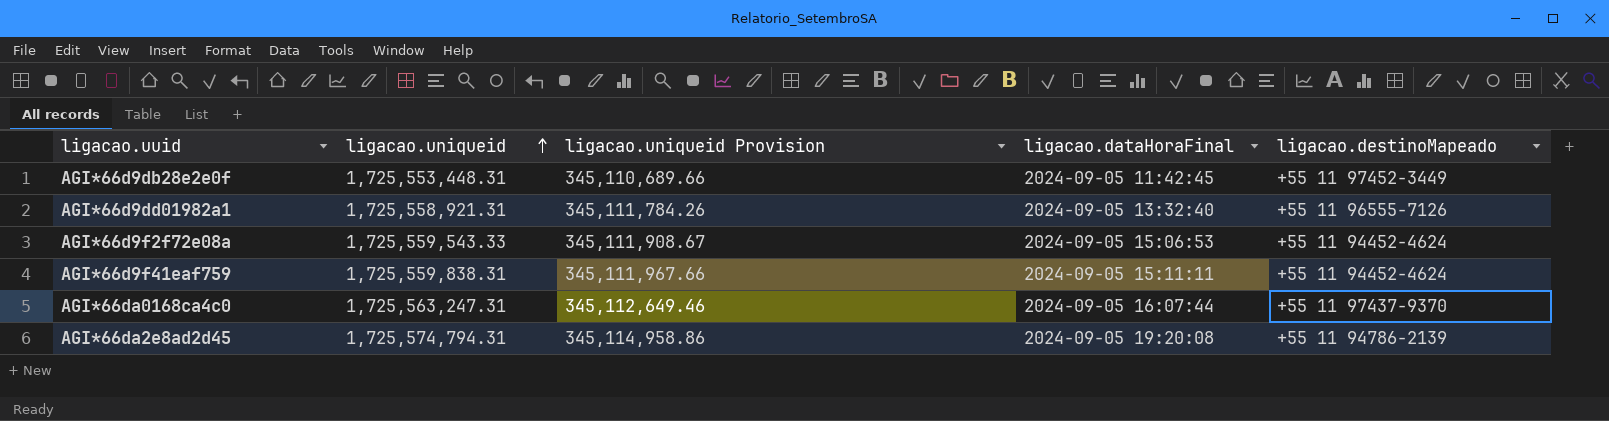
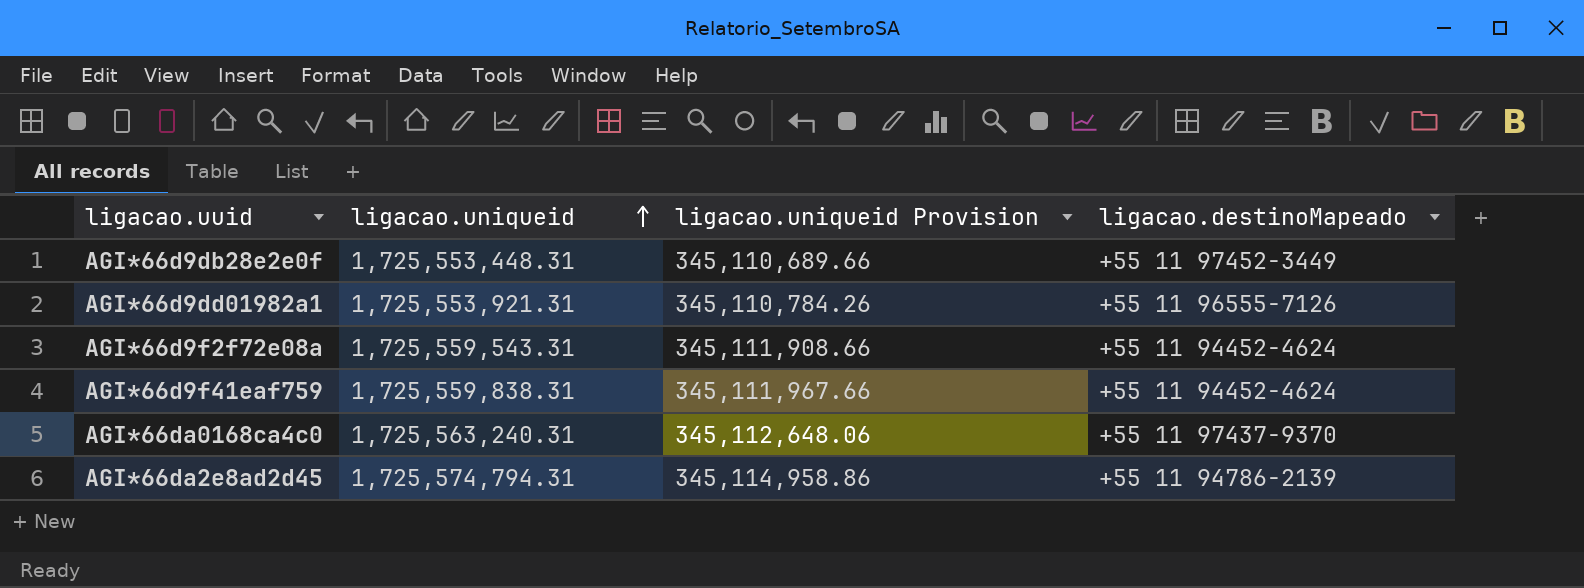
column ligacao.dataHoraFinal | position: 4 -> none
AGI*66d9dd01982a1 | ligacao.uniqueid: 1,725,558,921.31 -> 1,725,553,921.31
AGI*66d9dd01982a1 | ligacao.uniqueid Provision: 345,111,784.26 -> 345,110,784.26
AGI*66d9f2f72e08a | ligacao.uniqueid: 1,725,559,543.33 -> 1,725,559,543.31
AGI*66d9f2f72e08a | ligacao.uniqueid Provision: 345,111,908.67 -> 345,111,908.66
AGI*66da0168ca4c0 | ligacao.uniqueid: 1,725,563,247.31 -> 1,725,563,240.31
AGI*66da0168ca4c0 | ligacao.uniqueid Provision: 345,112,649.46 -> 345,112,648.06

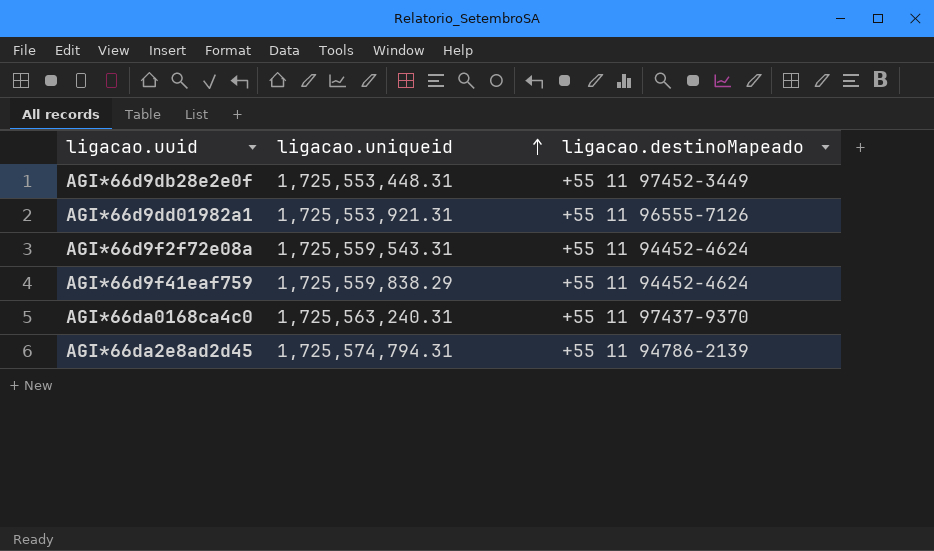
column ligacao.uniqueid Provision | formula: [ligacao.uniqueid] * 0.2 -> none
AGI*66d9f41eaf759 | ligacao.uniqueid: 1,725,559,838.31 -> 1,725,559,838.29

